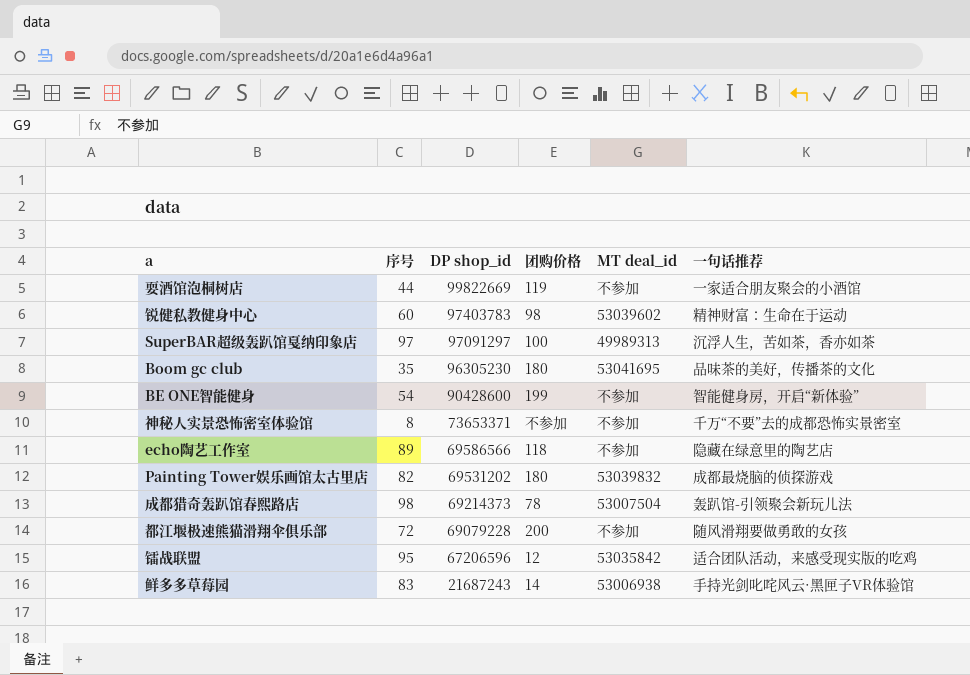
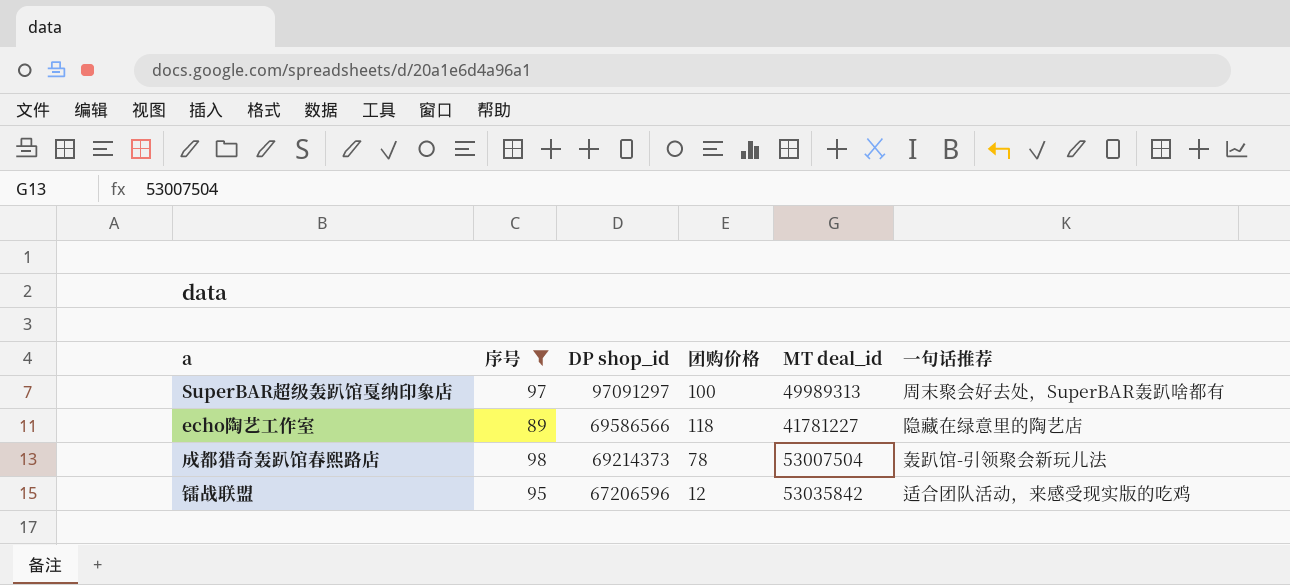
filter: none -> 序号 >= 89
SuperBAR超级轰趴馆戛纳印象店 | 一句话推荐: 沉浮人生，苦如茶，香亦如茶 -> 周末聚会好去处，SuperBAR轰趴啥都有
echo陶艺工作室 | MT deal_id: 不参加 -> 41781227

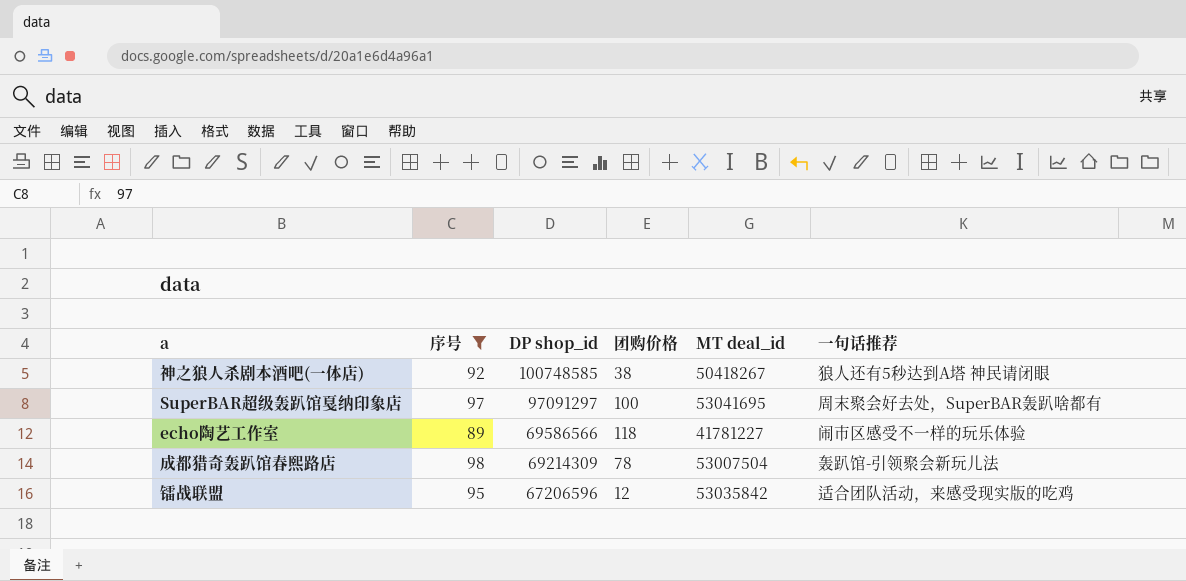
row 神之狼人杀剧本酒吧(一体店): none -> 92 | 100748585 | 38 | 50418267 | 狼人还有5秒达到A塔 神民请闭眼
SuperBAR超级轰趴馆戛纳印象店 | MT deal_id: 49989313 -> 53041695
echo陶艺工作室 | 一句话推荐: 隐藏在绿意里的陶艺店 -> 闹市区感受不一样的玩乐体验
成都猎奇轰趴馆春熙路店 | DP shop_id: 69214373 -> 69214309

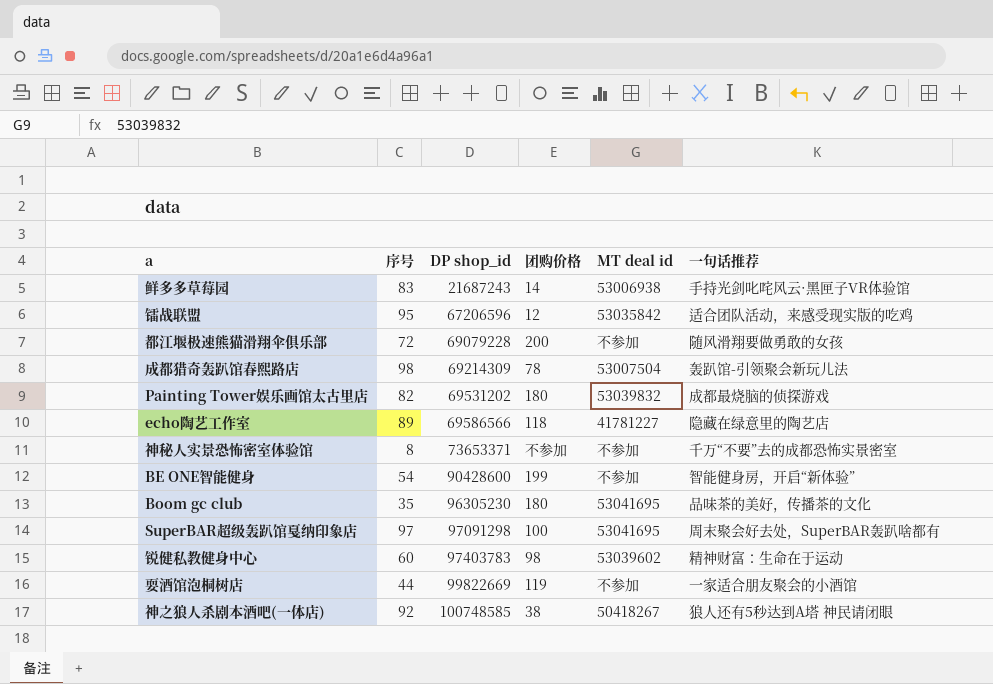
filter: 序号 >= 89 -> none
row order: DP shop_id descending -> DP shop_id ascending
column name: MT deal_id -> MT deal id
echo陶艺工作室 | 一句话推荐: 闹市区感受不一样的玩乐体验 -> 隐藏在绿意里的陶艺店
SuperBAR超级轰趴馆戛纳印象店 | DP shop_id: 97091297 -> 97091298

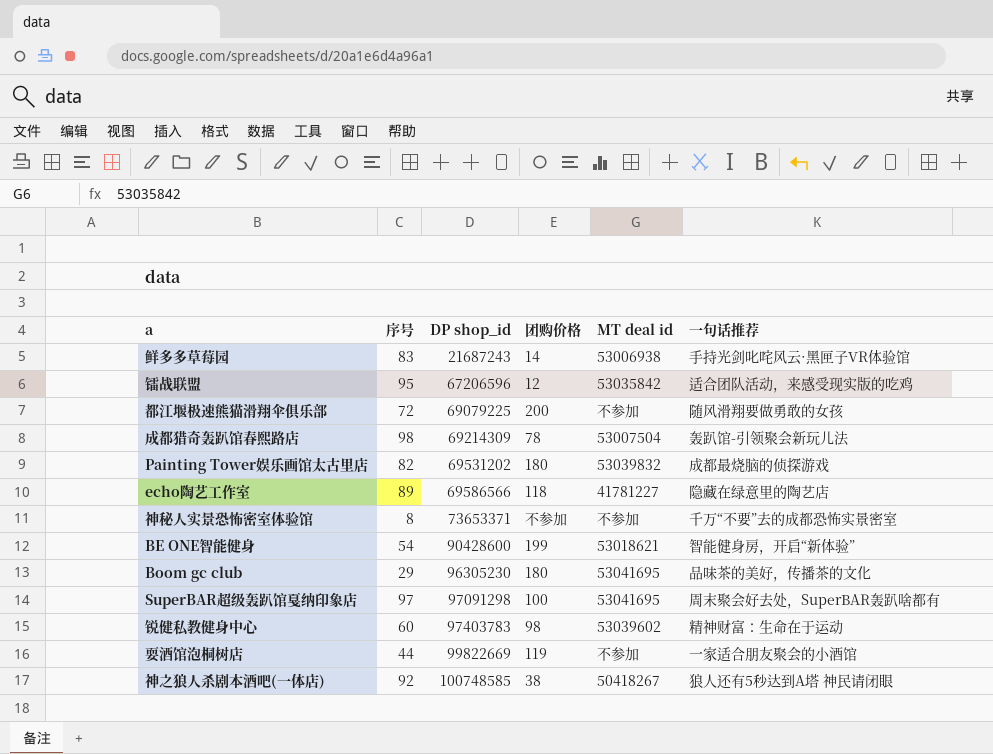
都江堰极速熊猫滑翔伞俱乐部 | DP shop_id: 69079228 -> 69079225
BE ONE智能健身 | MT deal id: 不参加 -> 53018621
Boom gc club | 序号: 35 -> 29

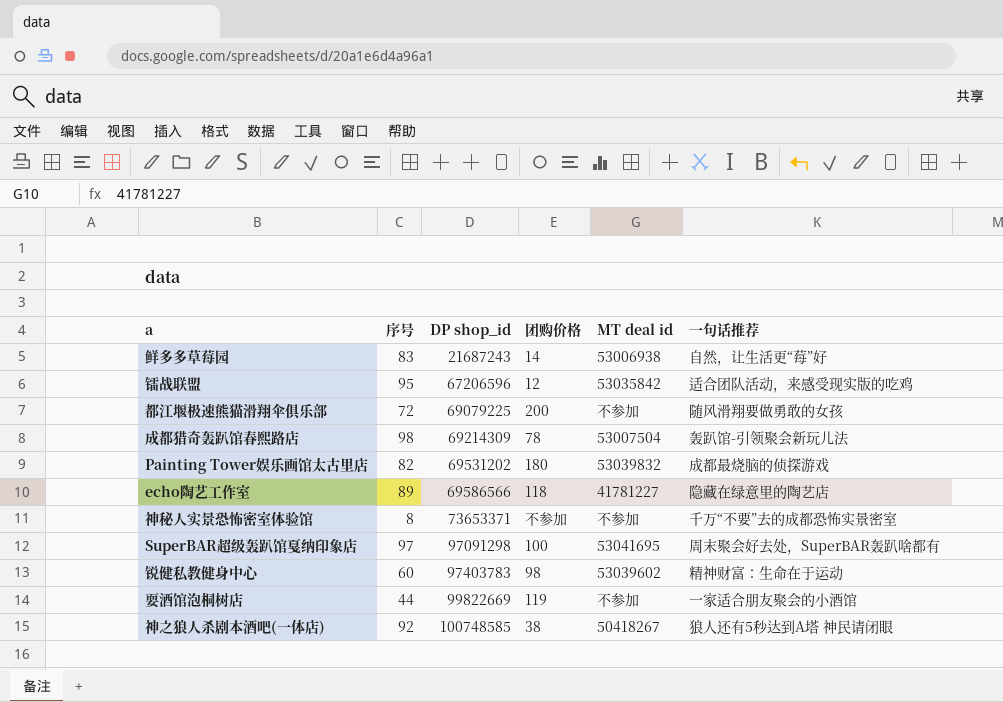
row BE ONE智能健身: 54 | 90428600 | 199 | 53018621 | 智能健身房，开启“新体验” -> none
row Boom gc club: 29 | 96305230 | 180 | 53041695 | 品味茶的美好，传播茶的文化 -> none
鲜多多草莓园 | 一句话推荐: 手持光剑叱咤风云·黑匣子VR体验馆 -> 自然，让生活更“莓”好

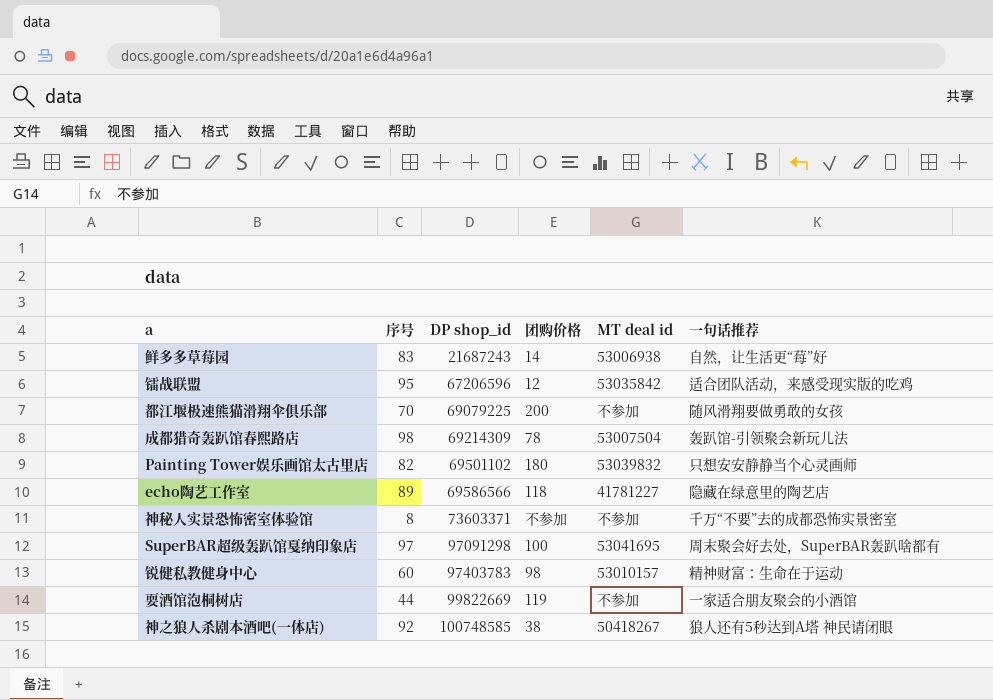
都江堰极速熊猫滑翔伞俱乐部 | 序号: 72 -> 70
Painting Tower娱乐画馆太古里店 | DP shop_id: 69531202 -> 69501102
Painting Tower娱乐画馆太古里店 | 一句话推荐: 成都最烧脑的侦探游戏 -> 只想安安静静当个心灵画师
神秘人实景恐怖密室体验馆 | DP shop_id: 73653371 -> 73603371
锐健私教健身中心 | MT deal id: 53039602 -> 53010157

